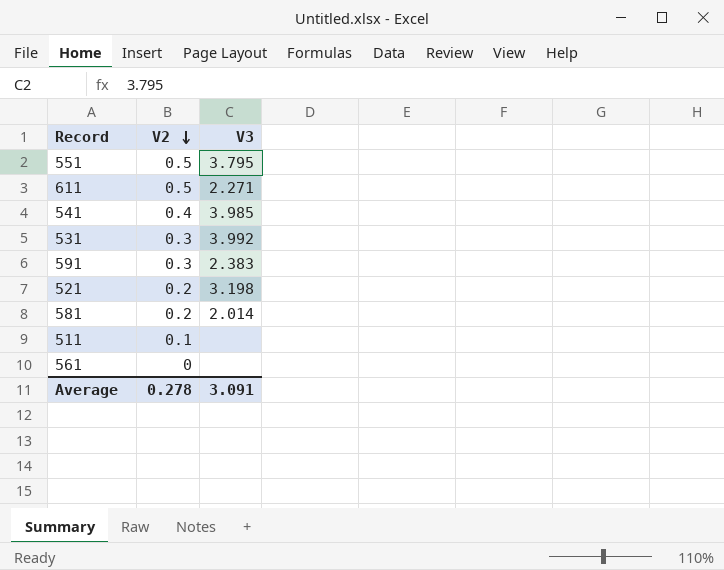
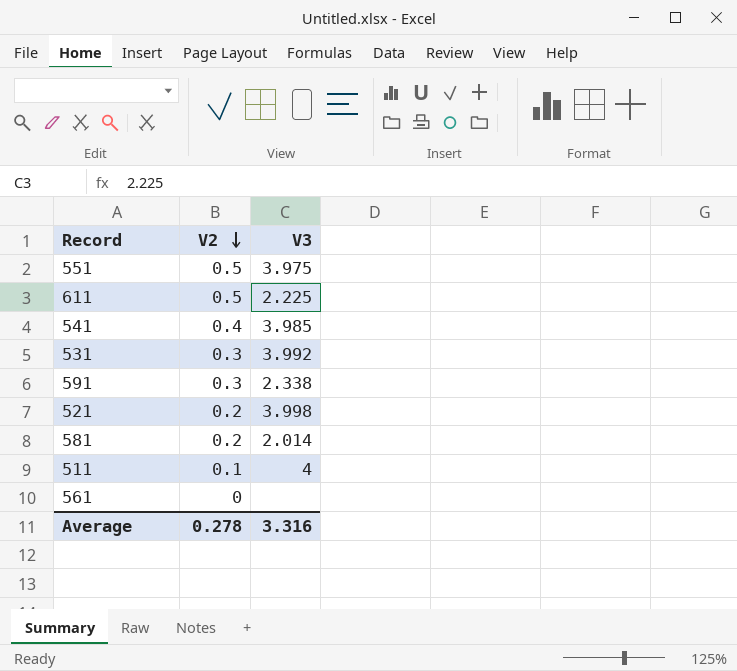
551 | V3: 3.795 -> 3.975
611 | V3: 2.271 -> 2.225
591 | V3: 2.383 -> 2.338
521 | V3: 3.198 -> 3.998
511 | V3: none -> 4
Average | V3: 3.091 -> 3.316

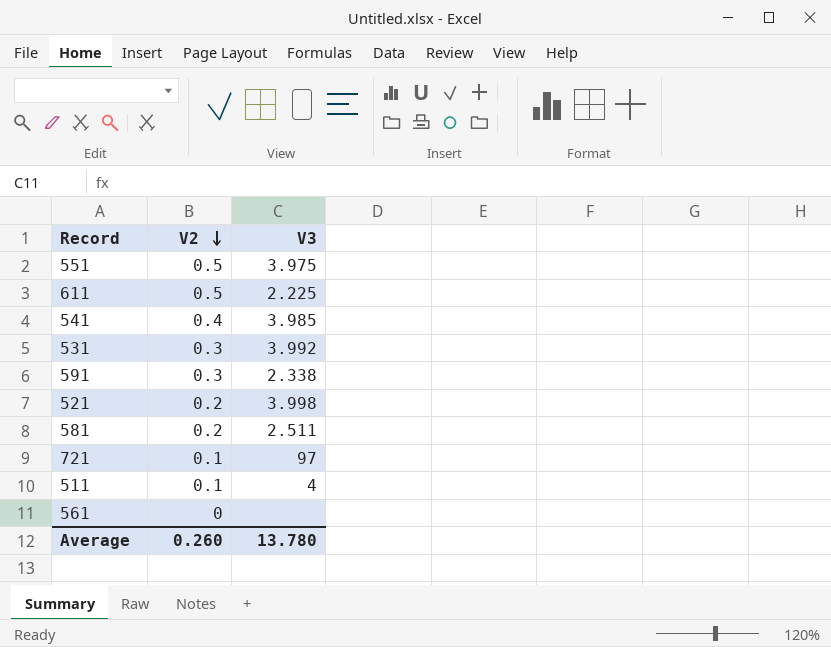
581 | V3: 2.014 -> 2.511
row 721: none -> 0.1 | 97
Average | V2: 0.278 -> 0.260
Average | V3: 3.316 -> 13.780

